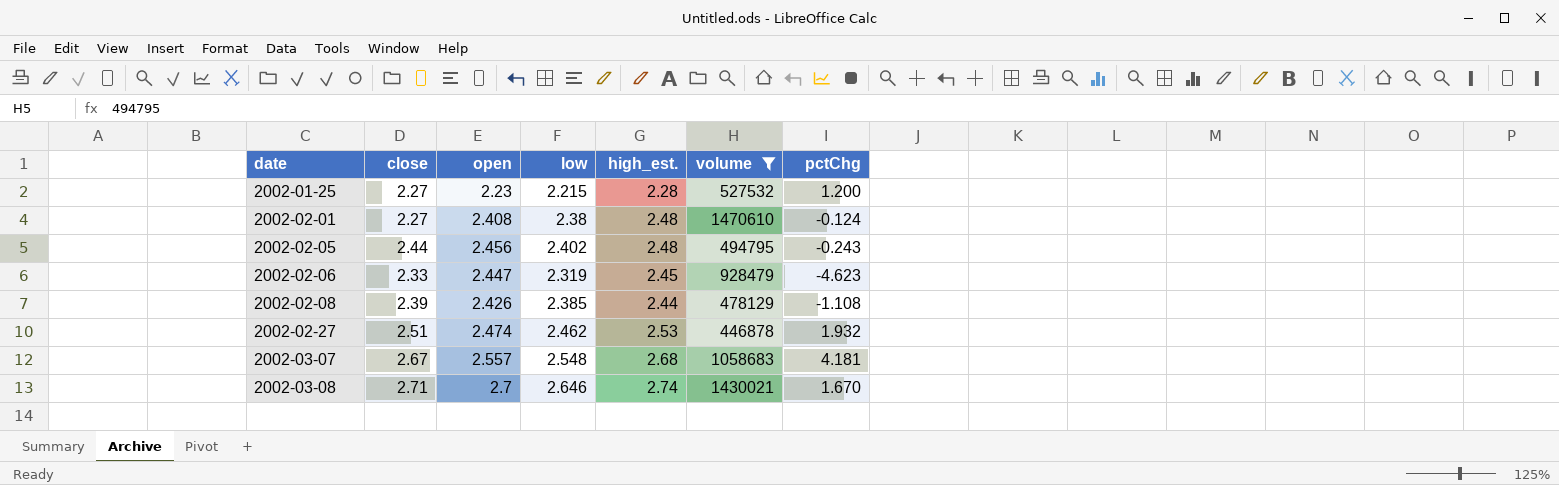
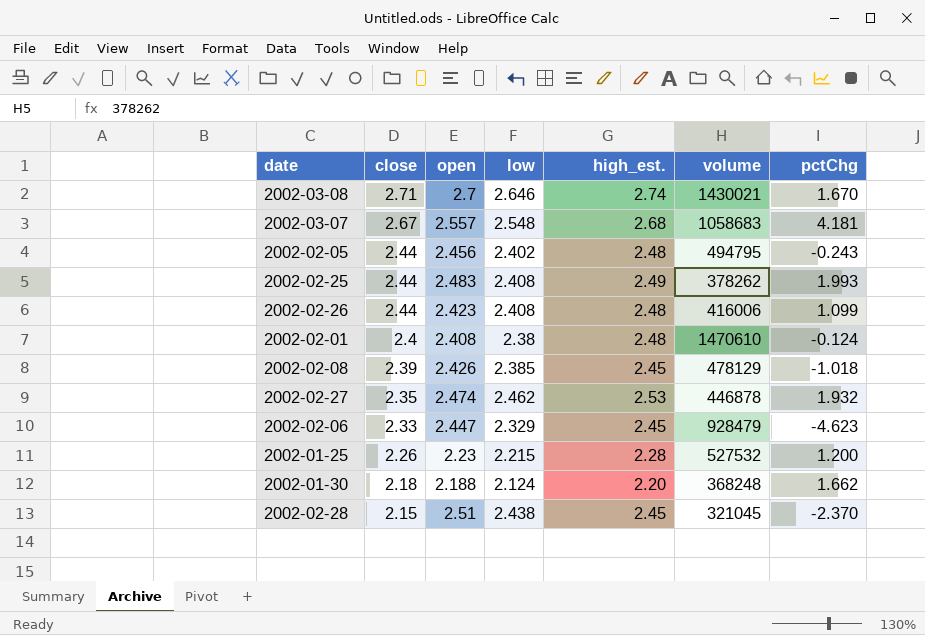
filter: volume >= 446878 -> none
row order: date ascending -> close descending
2002-02-01 | close: 2.27 -> 2.4
2002-02-08 | high_est.: 2.44 -> 2.45
2002-02-08 | pctChg: -1.108 -> -1.018
2002-02-27 | close: 2.51 -> 2.35
2002-02-06 | low: 2.319 -> 2.329
2002-01-25 | close: 2.27 -> 2.26

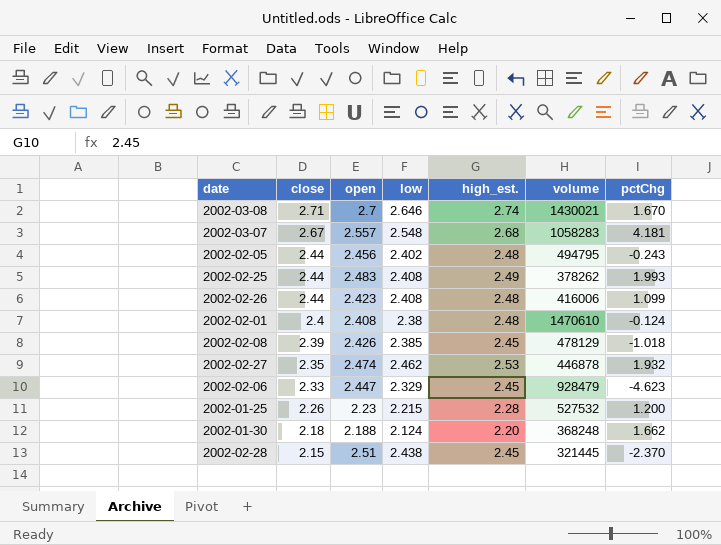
2002-03-07 | volume: 1058683 -> 1058283
2002-02-28 | volume: 321045 -> 321445

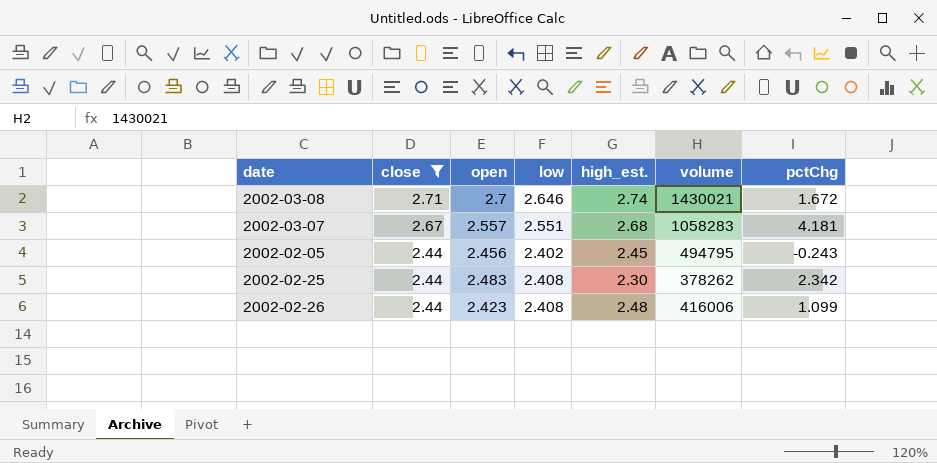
filter: none -> close >= 2.44
2002-03-08 | pctChg: 1.670 -> 1.672
2002-03-07 | low: 2.548 -> 2.551
2002-02-05 | high_est.: 2.48 -> 2.45
2002-02-25 | high_est.: 2.49 -> 2.30
2002-02-25 | pctChg: 1.993 -> 2.342

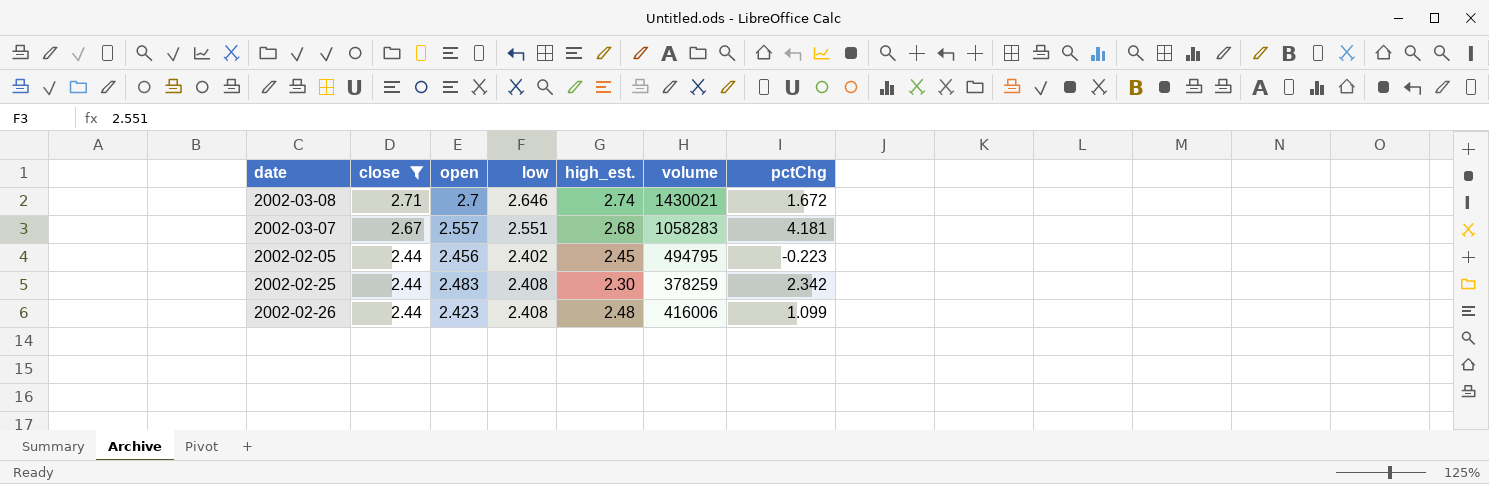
2002-02-05 | pctChg: -0.243 -> -0.223
2002-02-25 | volume: 378262 -> 378259

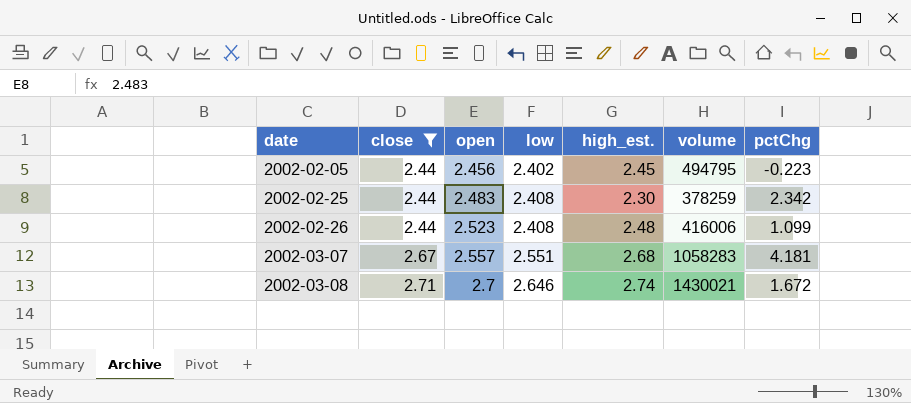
row order: close descending -> date ascending
2002-02-26 | open: 2.423 -> 2.523

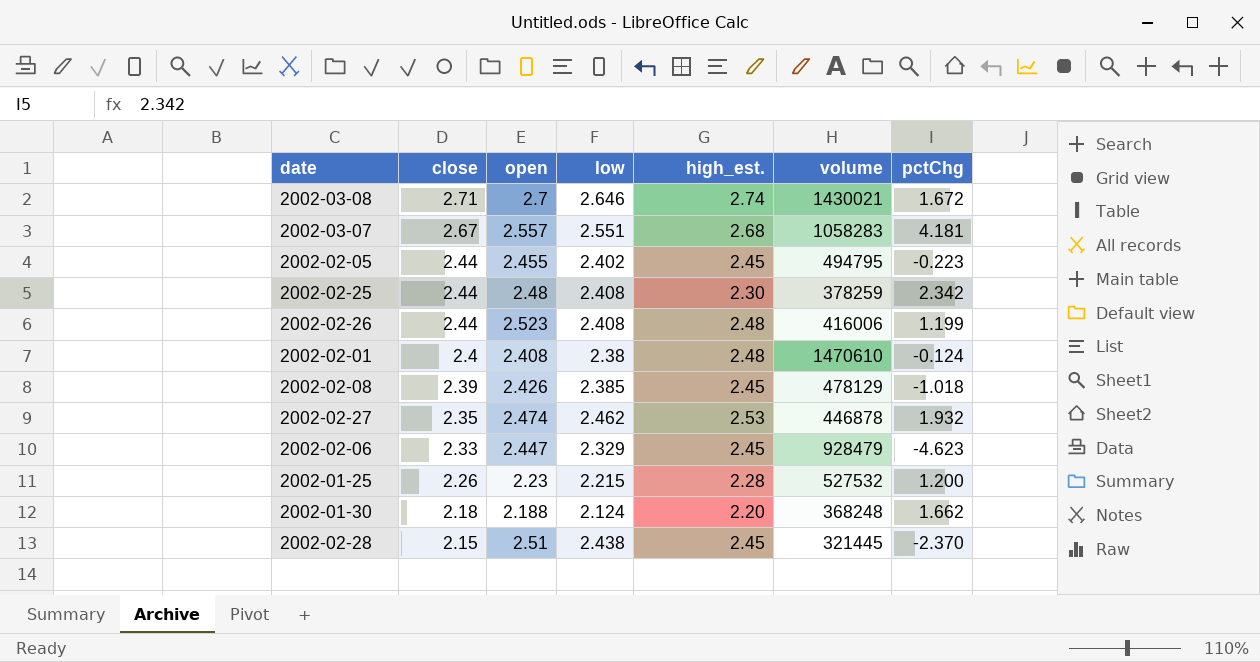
filter: close >= 2.44 -> none
row order: date ascending -> close descending
2002-02-05 | open: 2.456 -> 2.455
2002-02-25 | open: 2.483 -> 2.48
2002-02-26 | pctChg: 1.099 -> 1.199

